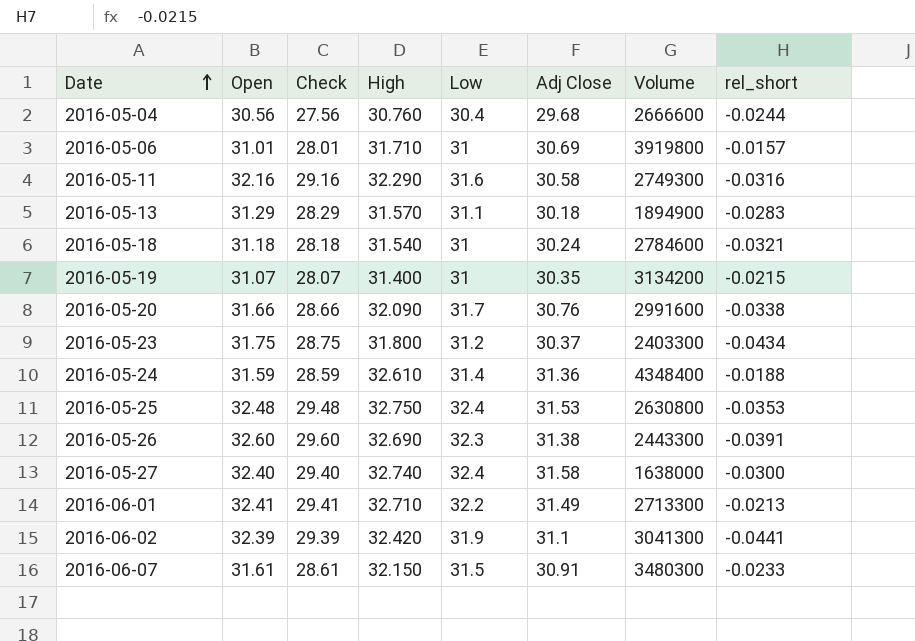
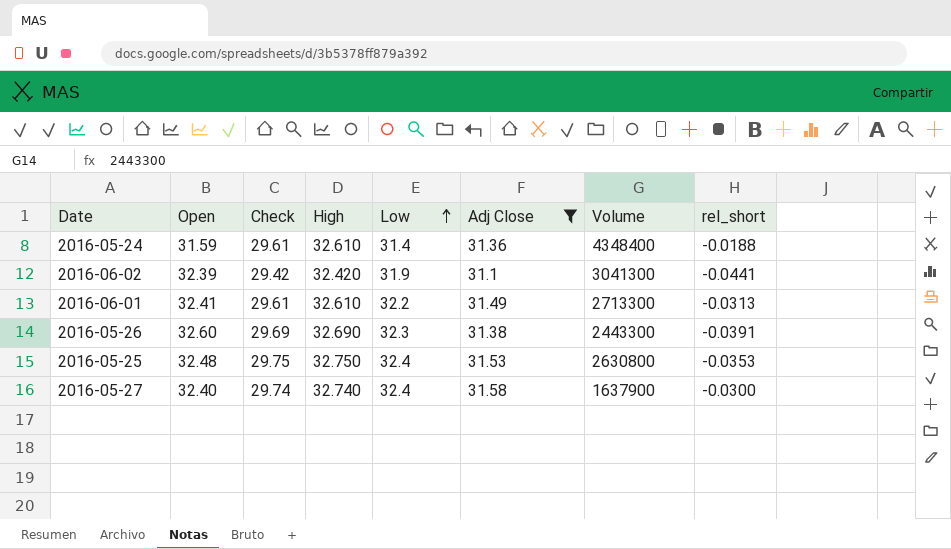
filter: none -> Adj Close >= 31.1
row order: Date ascending -> Low ascending
column Check | formula: [Open] - 3 -> [High] - 3
2016-06-01 | High: 32.710 -> 32.610
2016-06-01 | rel_short: -0.0213 -> -0.0313
2016-05-27 | Volume: 1638000 -> 1637900

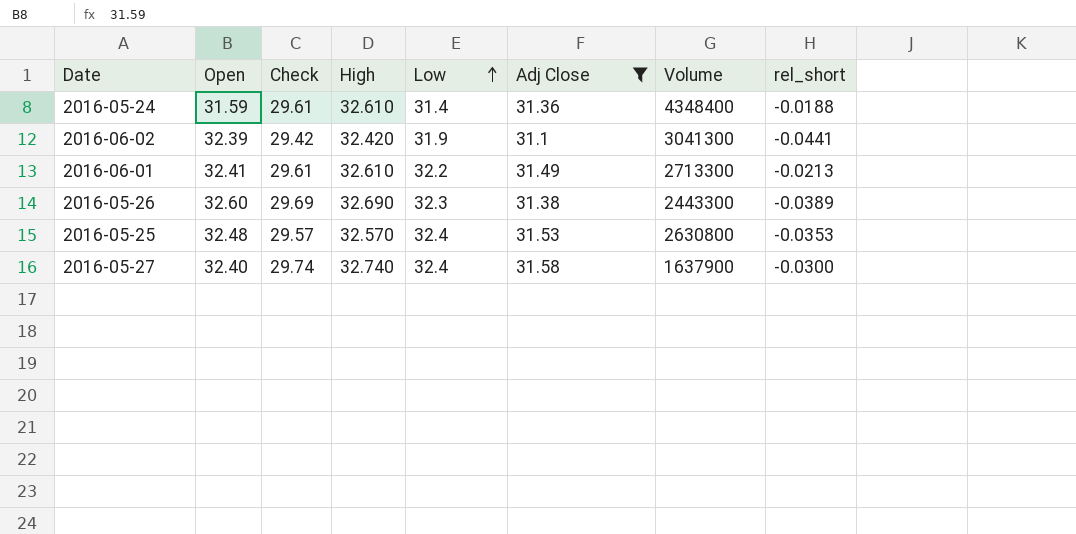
2016-06-01 | rel_short: -0.0313 -> -0.0213
2016-05-26 | rel_short: -0.0391 -> -0.0389
2016-05-25 | Check: 29.75 -> 29.57
2016-05-25 | High: 32.750 -> 32.570

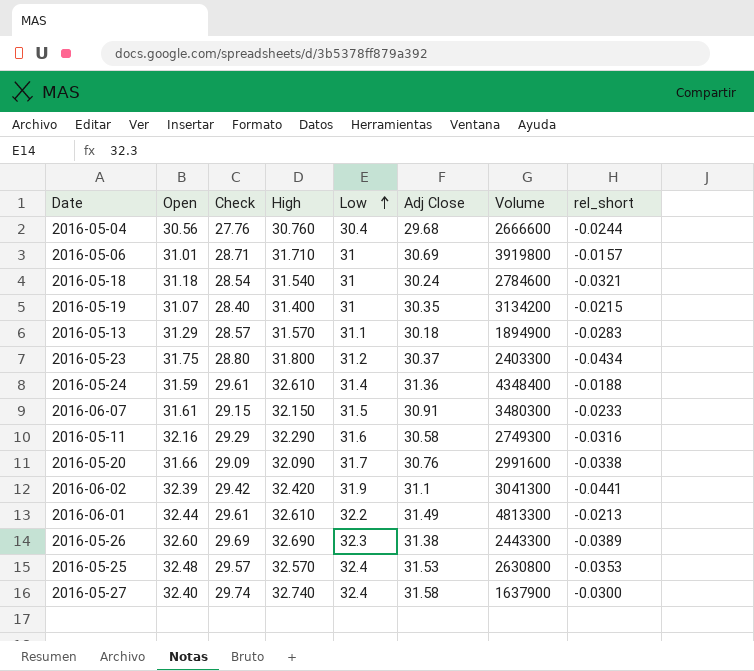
filter: Adj Close >= 31.1 -> none
2016-06-01 | Open: 32.41 -> 32.44
2016-06-01 | Volume: 2713300 -> 4813300

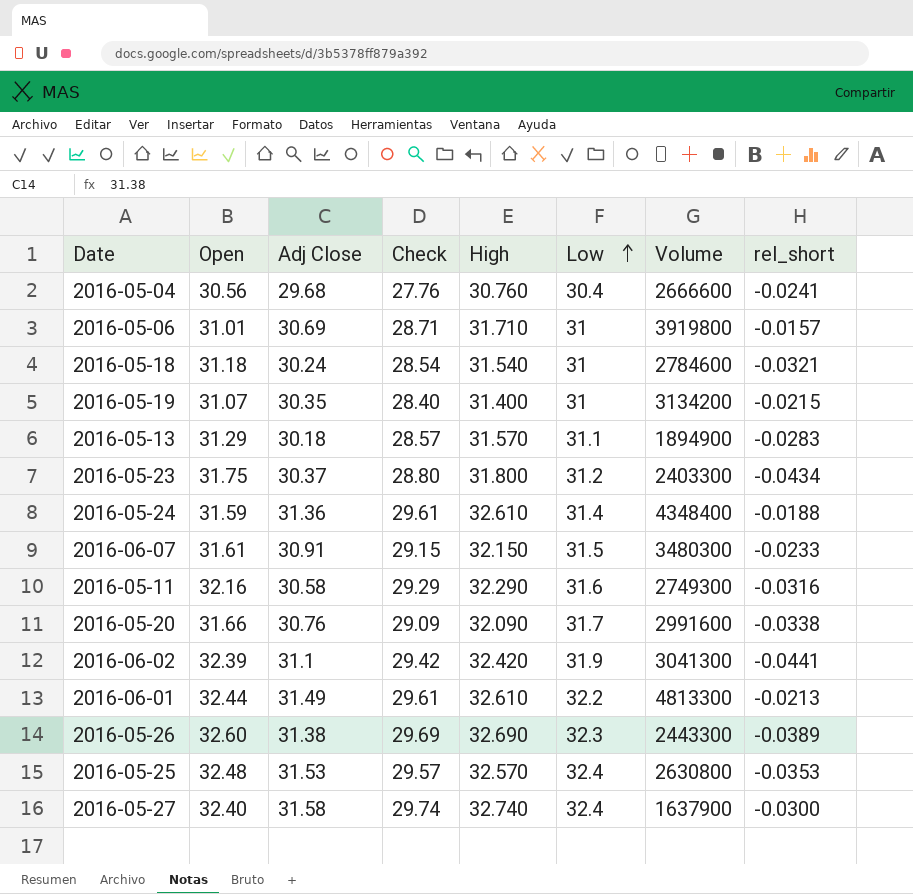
column Adj Close | position: 6 -> 3
2016-05-04 | rel_short: -0.0244 -> -0.0241

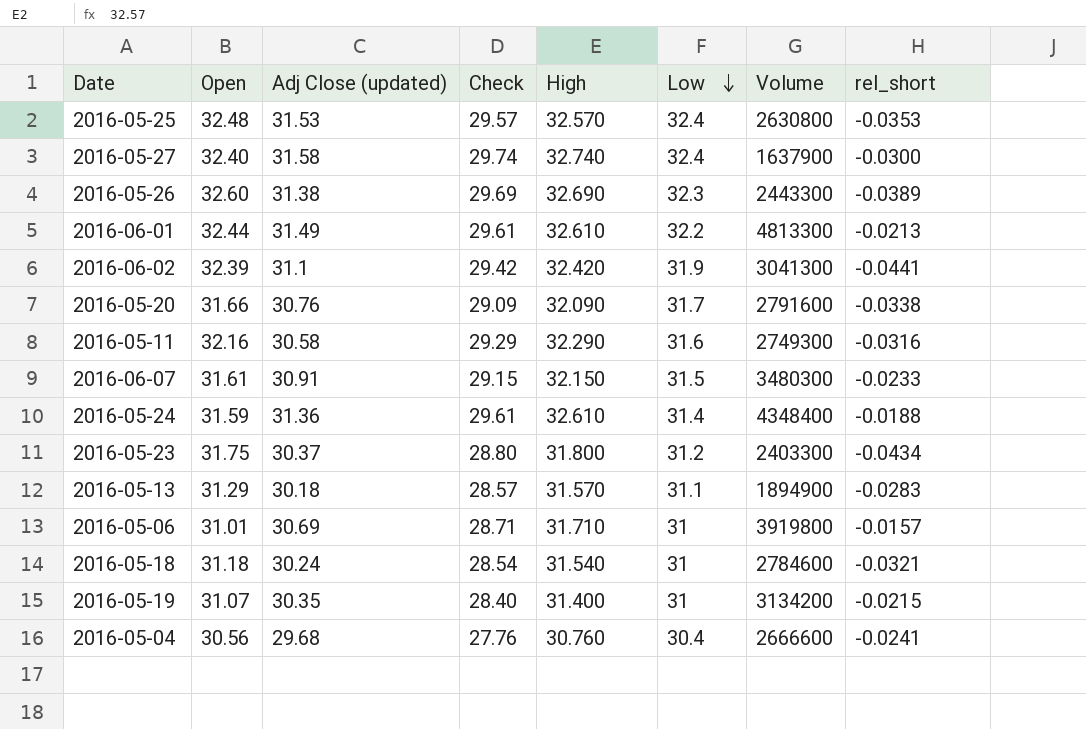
row order: Low ascending -> Low descending
column name: Adj Close -> Adj Close (updated)
2016-05-20 | Volume: 2991600 -> 2791600

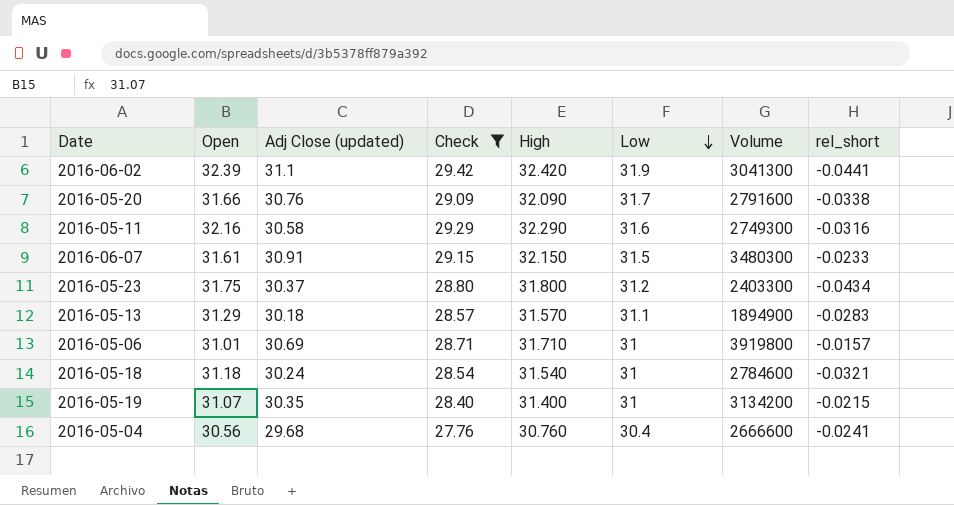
filter: none -> Check <= 29.42

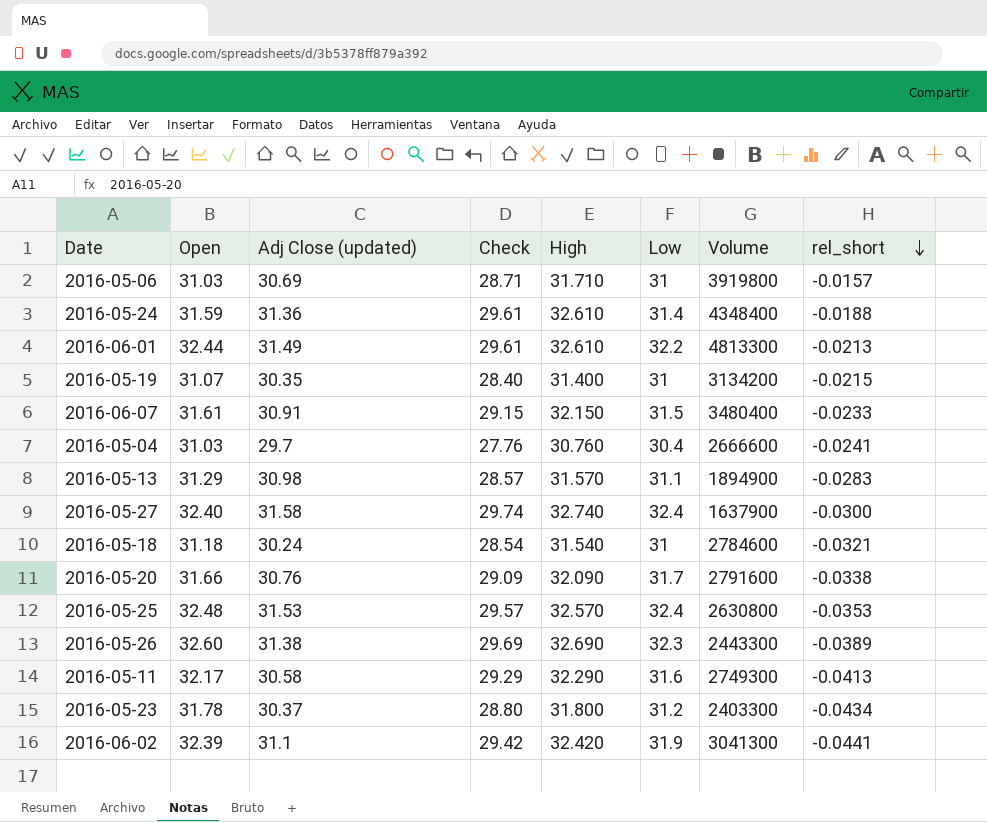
filter: Check <= 29.42 -> none
row order: Low descending -> rel_short descending
2016-05-06 | Open: 31.01 -> 31.03
2016-06-07 | Volume: 3480300 -> 3480400
2016-05-04 | Open: 30.56 -> 31.03
2016-05-04 | Adj Close (updated): 29.68 -> 29.7
2016-05-13 | Adj Close (updated): 30.18 -> 30.98
2016-05-11 | Open: 32.16 -> 32.17
2016-05-11 | rel_short: -0.0316 -> -0.0413
2016-05-23 | Open: 31.75 -> 31.78

